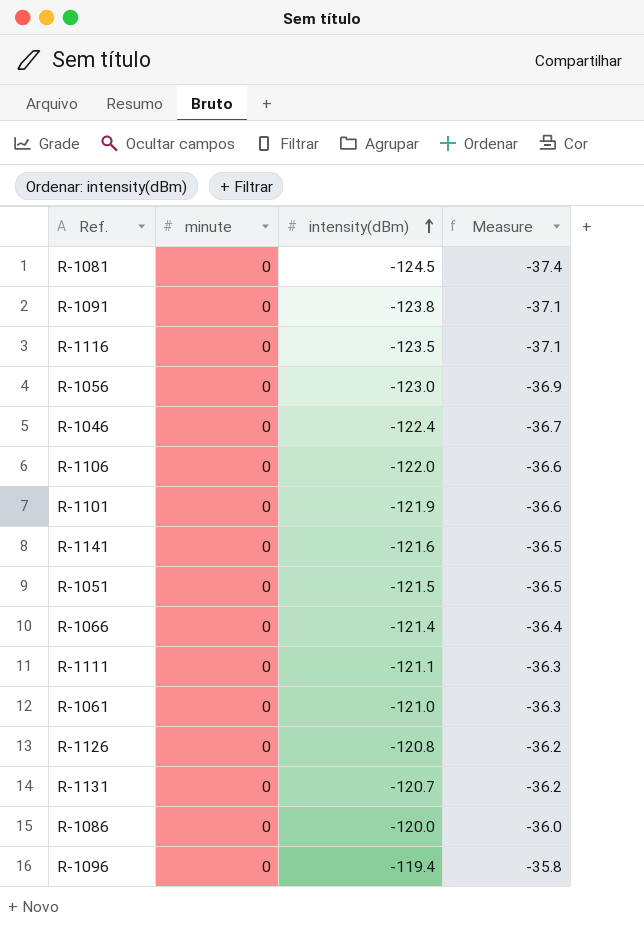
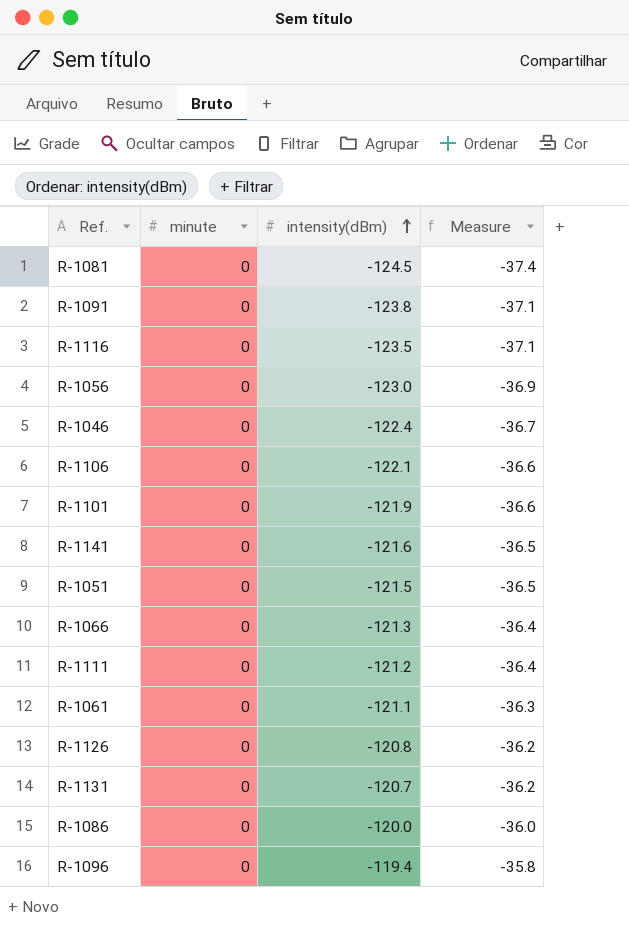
R-1106 | intensity(dBm): -122.0 -> -122.1
R-1066 | intensity(dBm): -121.4 -> -121.3
R-1111 | intensity(dBm): -121.1 -> -121.2
R-1111 | Measure: -36.3 -> -36.4
R-1061 | intensity(dBm): -121.0 -> -121.1

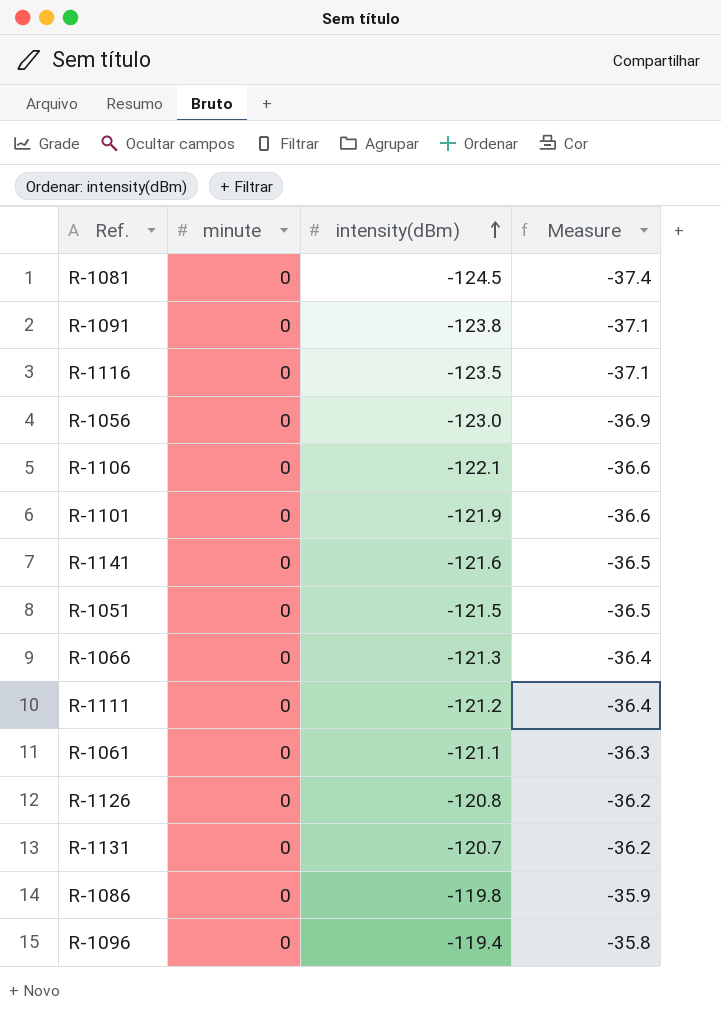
row R-1046: 0 | -122.4 | -36.7 -> none
R-1086 | intensity(dBm): -120.0 -> -119.8
R-1086 | Measure: -36.0 -> -35.9

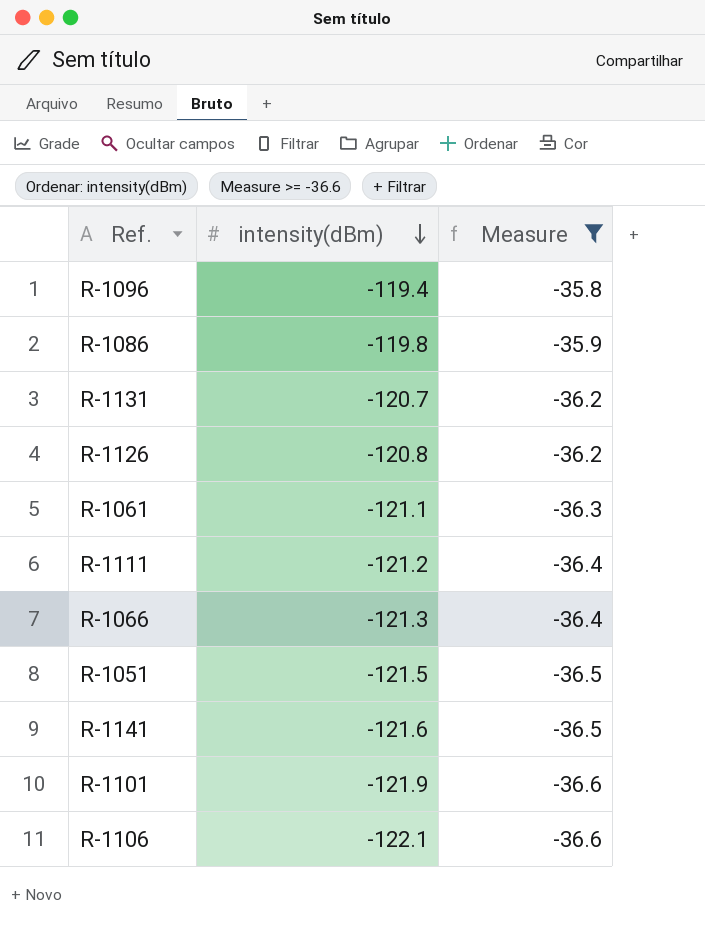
filter: none -> Measure >= -36.6
row order: intensity(dBm) ascending -> intensity(dBm) descending
column minute | position: 2 -> none

